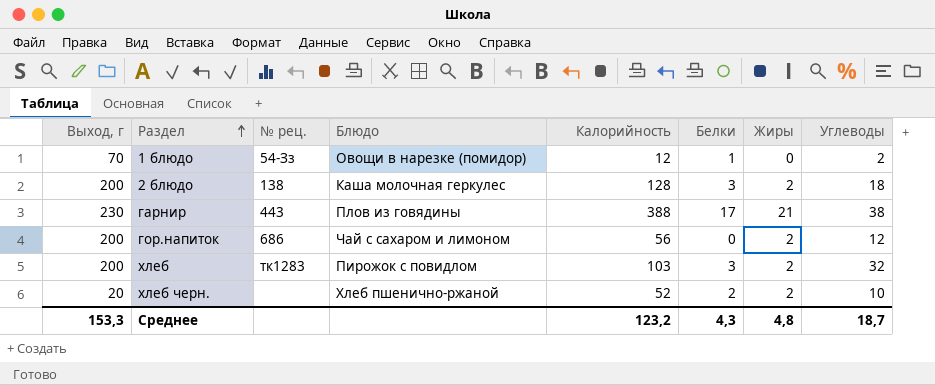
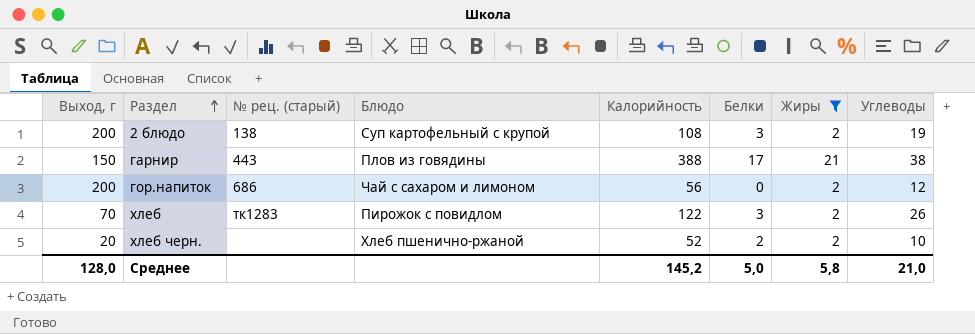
filter: none -> Жиры != 0
column name: № рец. -> № рец. (старый)
2 блюдо | Блюдо: Каша молочная геркулес -> Суп картофельный с крупой
2 блюдо | Калорийность: 128 -> 108
2 блюдо | Углеводы: 18 -> 19
гарнир | Выход, г: 230 -> 150
хлеб | Выход, г: 200 -> 70
хлеб | Калорийность: 103 -> 122
хлеб | Углеводы: 32 -> 26
Среднее | Выход, г: 153,3 -> 128,0
Среднее | Калорийность: 123,2 -> 145,2
Среднее | Белки: 4,3 -> 5,0
Среднее | Жиры: 4,8 -> 5,8
Среднее | Углеводы: 18,7 -> 21,0

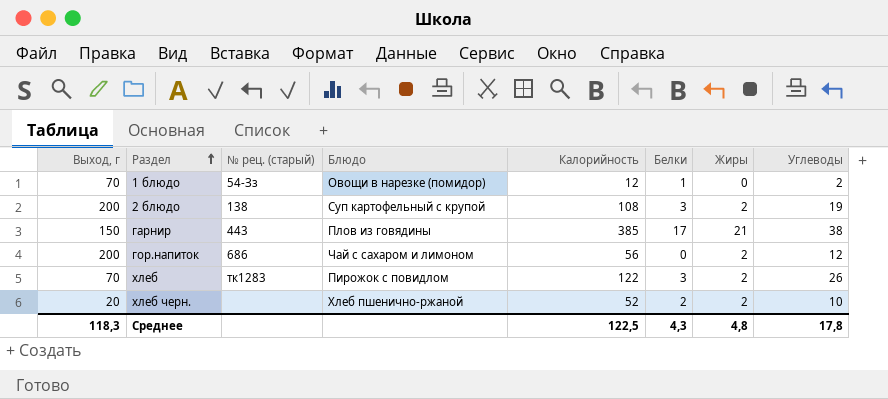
filter: Жиры != 0 -> none
гарнир | Калорийность: 388 -> 385
Среднее | Выход, г: 128,0 -> 118,3
Среднее | Калорийность: 145,2 -> 122,5
Среднее | Белки: 5,0 -> 4,3
Среднее | Жиры: 5,8 -> 4,8
Среднее | Углеводы: 21,0 -> 17,8

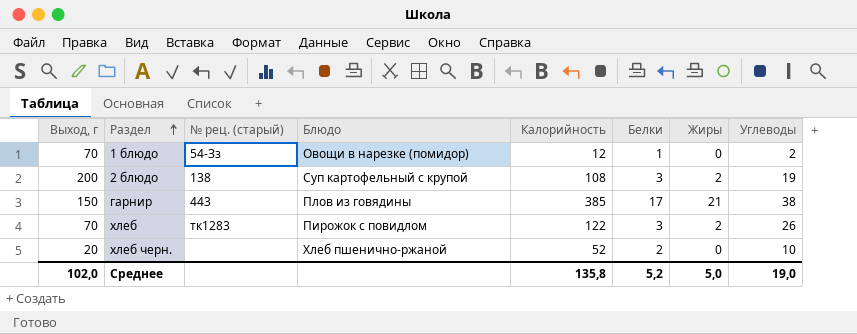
row гор.напиток: 200 | 686 | Чай с сахаром и лимоном | 56 | 0 | 2 | 12 -> none
хлеб черн. | Жиры: 2 -> 0
Среднее | Выход, г: 118,3 -> 102,0
Среднее | Калорийность: 122,5 -> 135,8
Среднее | Белки: 4,3 -> 5,2
Среднее | Жиры: 4,8 -> 5,0
Среднее | Углеводы: 17,8 -> 19,0

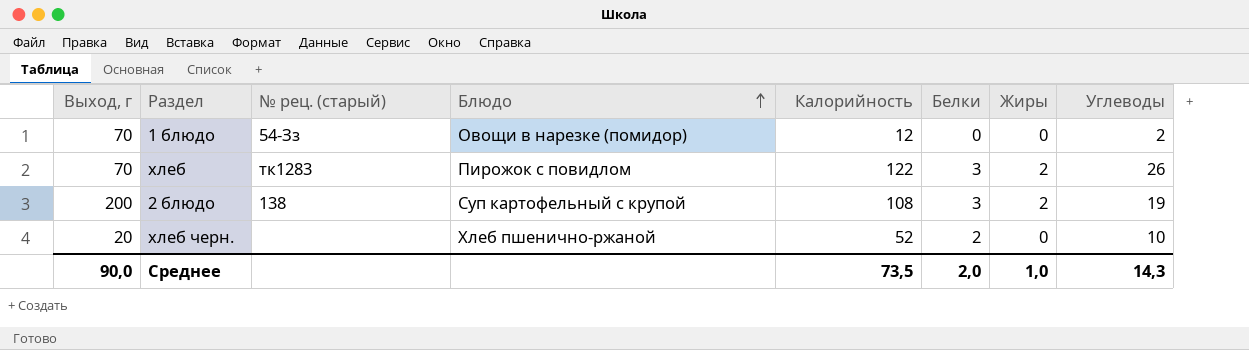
row order: Раздел ascending -> Блюдо ascending
row гарнир: 150 | 443 | Плов из говядины | 385 | 17 | 21 | 38 -> none
1 блюдо | Белки: 1 -> 0
Среднее | Выход, г: 102,0 -> 90,0
Среднее | Калорийность: 135,8 -> 73,5
Среднее | Белки: 5,2 -> 2,0
Среднее | Жиры: 5,0 -> 1,0
Среднее | Углеводы: 19,0 -> 14,3

